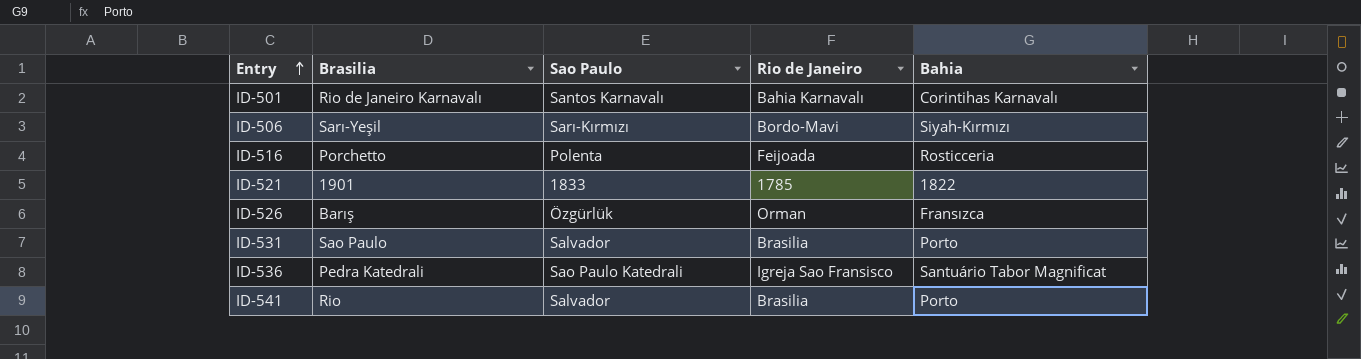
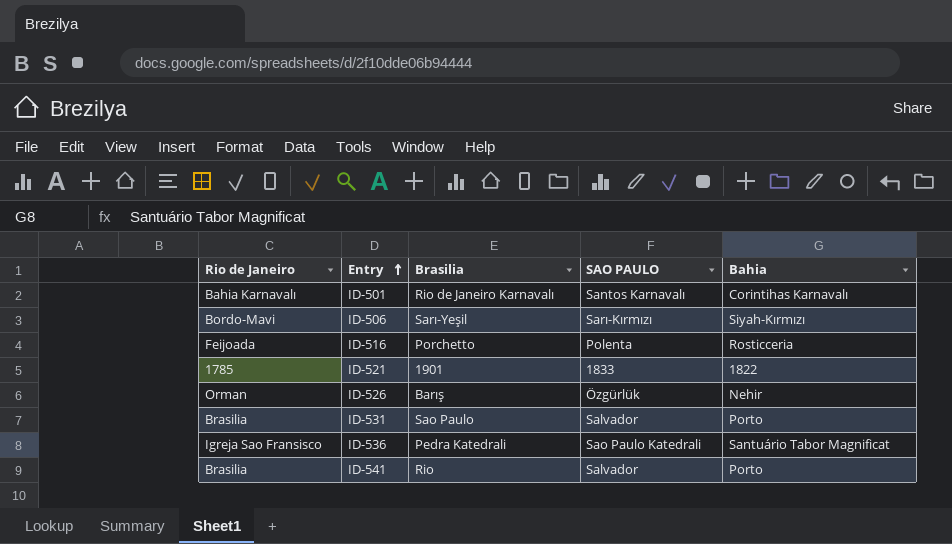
column Rio de Janeiro | position: 4 -> 1
column name: Sao Paulo -> SAO PAULO
ID-526 | Bahia: Fransızca -> Nehir

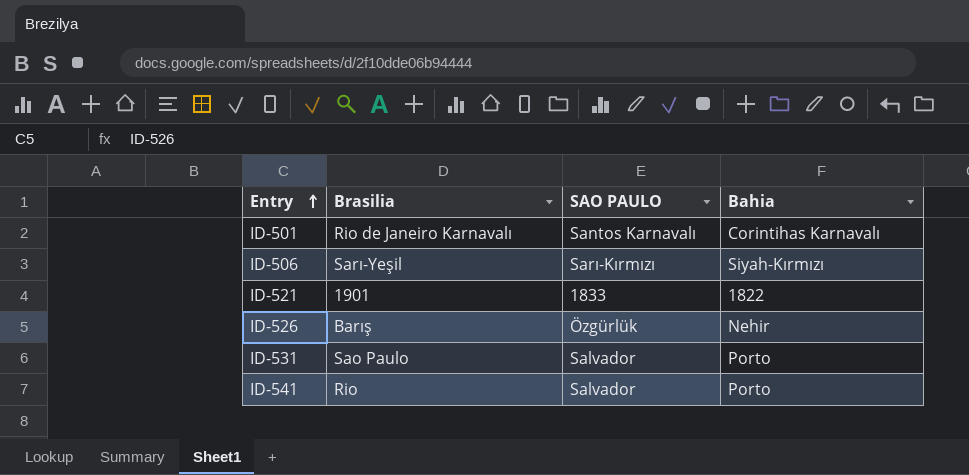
column Rio de Janeiro | position: 1 -> none
row ID-516: Feijoada | Porchetto | Polenta | Rosticceria -> none
row ID-536: Igreja Sao Fransisco | Pedra Katedrali | Sao Paulo Katedrali | Santuário Tabor Magnificat -> none

